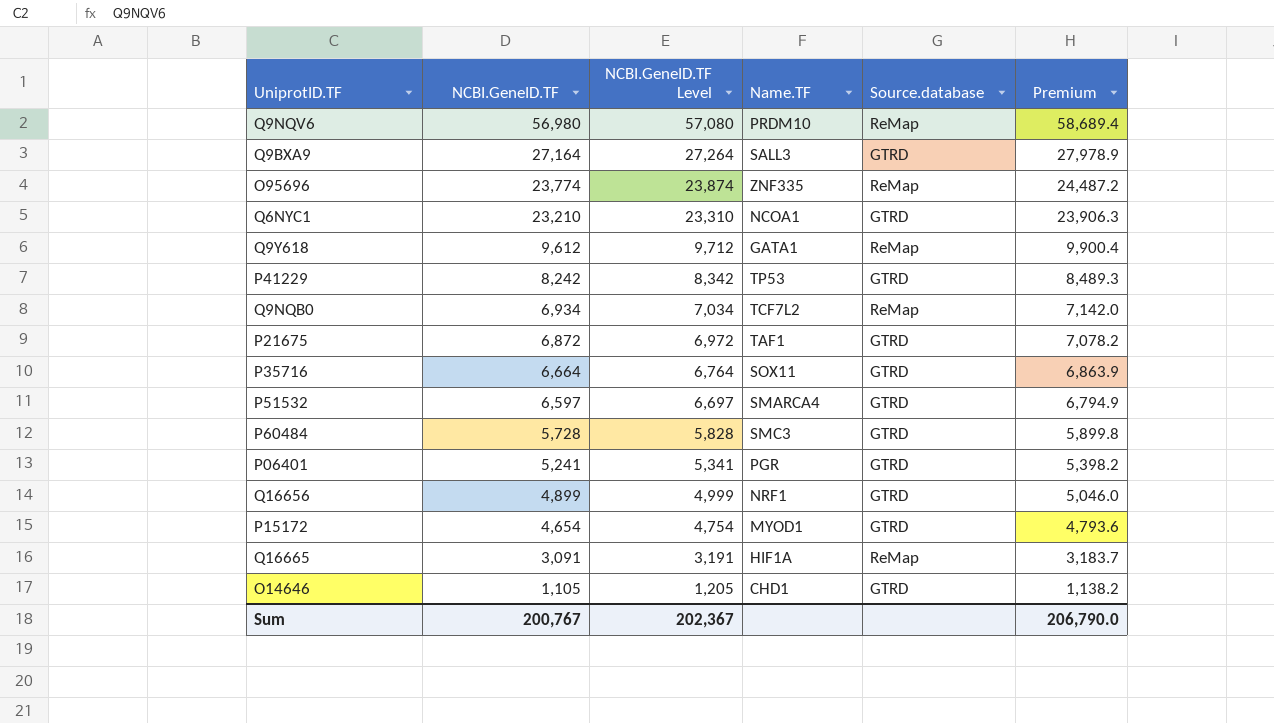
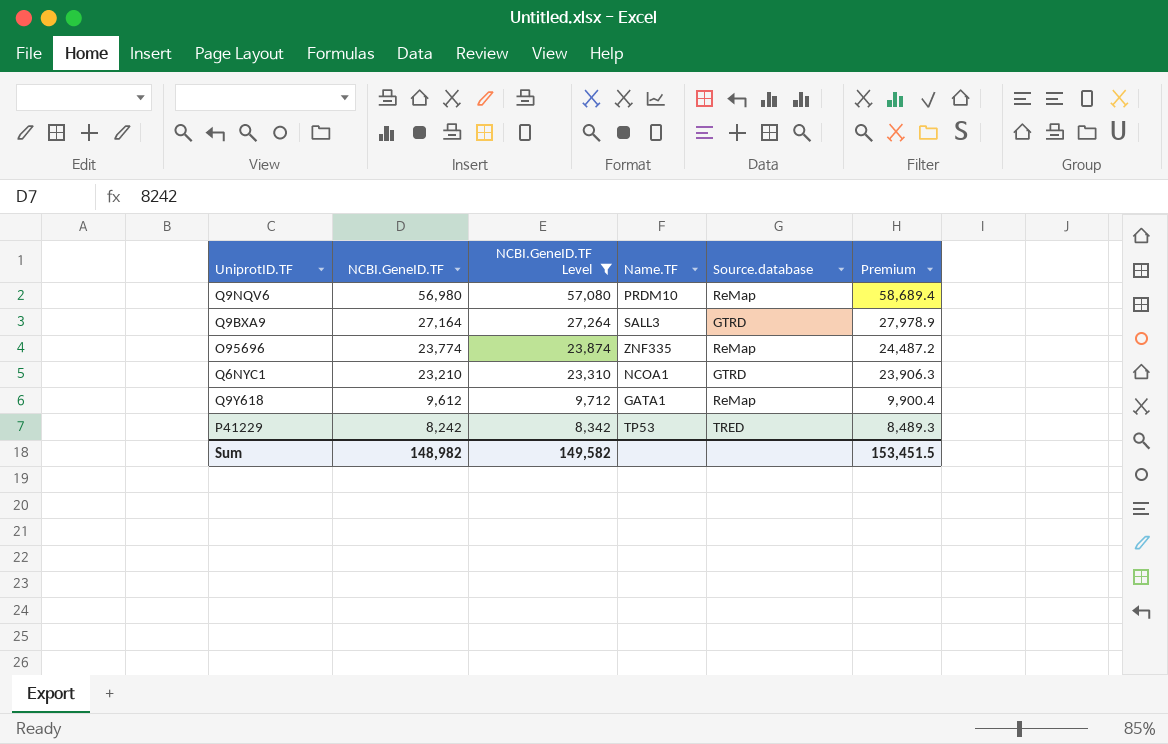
filter: none -> NCBI.GeneID.TF Level >= 8,342
P41229 | Source.database: GTRD -> TRED
Sum | NCBI.GeneID.TF: 200,767 -> 148,982
Sum | NCBI.GeneID.TF Level: 202,367 -> 149,582
Sum | Premium: 206,790.0 -> 153,451.5

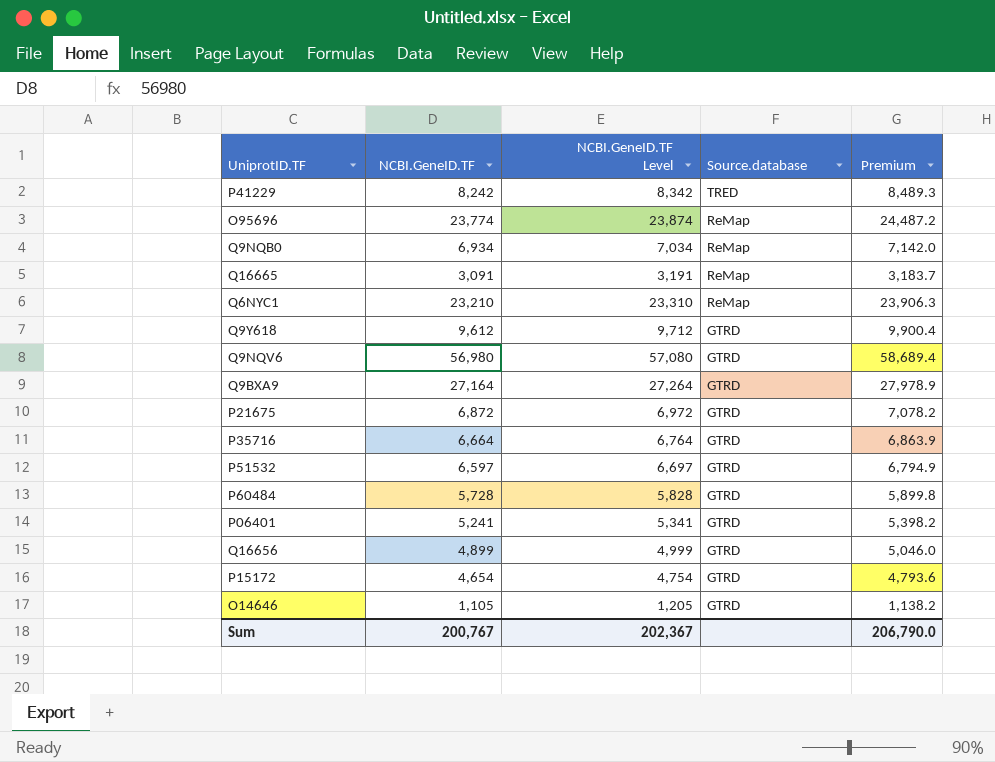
filter: NCBI.GeneID.TF Level >= 8,342 -> none
row order: NCBI.GeneID.TF descending -> Source.database descending
column Name.TF | position: 4 -> none
Q6NYC1 | Source.database: GTRD -> ReMap
Q9Y618 | Source.database: ReMap -> GTRD
Q9NQV6 | Source.database: ReMap -> GTRD
Sum | NCBI.GeneID.TF: 148,982 -> 200,767
Sum | NCBI.GeneID.TF Level: 149,582 -> 202,367
Sum | Premium: 153,451.5 -> 206,790.0

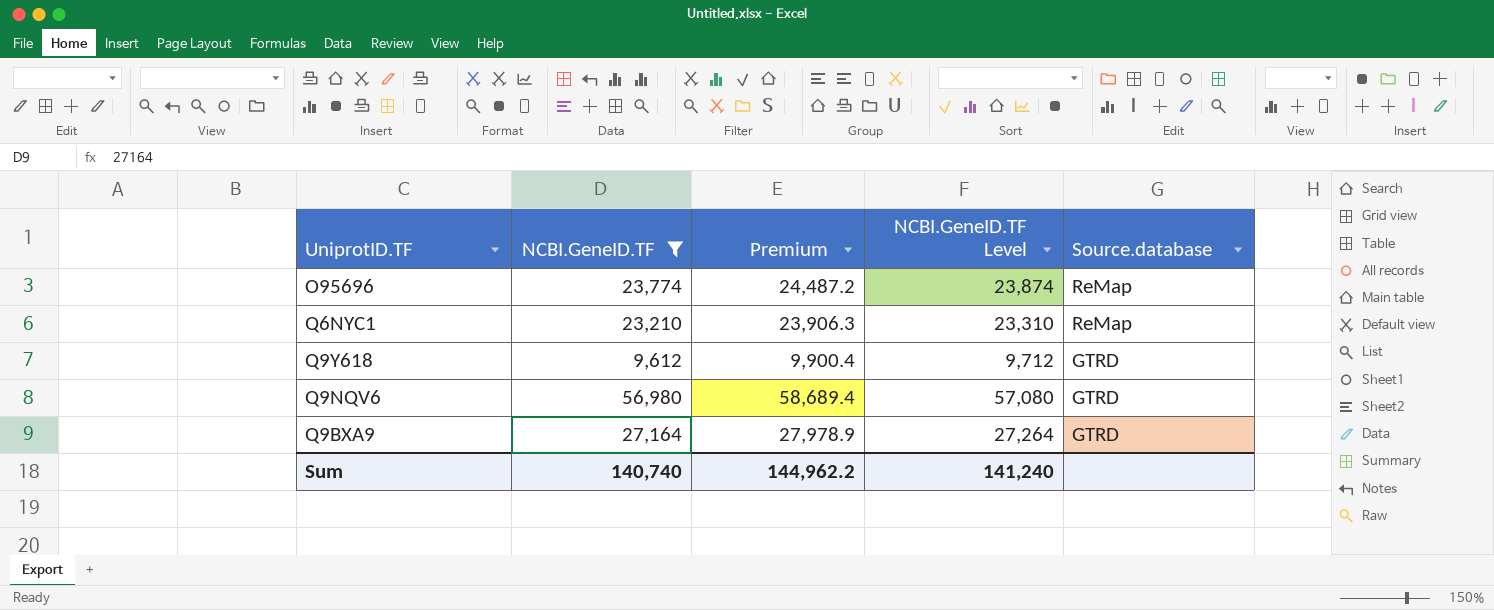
filter: none -> NCBI.GeneID.TF >= 9,612
column Premium | position: 5 -> 3
Sum | NCBI.GeneID.TF: 200,767 -> 140,740
Sum | Premium: 206,790.0 -> 144,962.2
Sum | NCBI.GeneID.TF Level: 202,367 -> 141,240

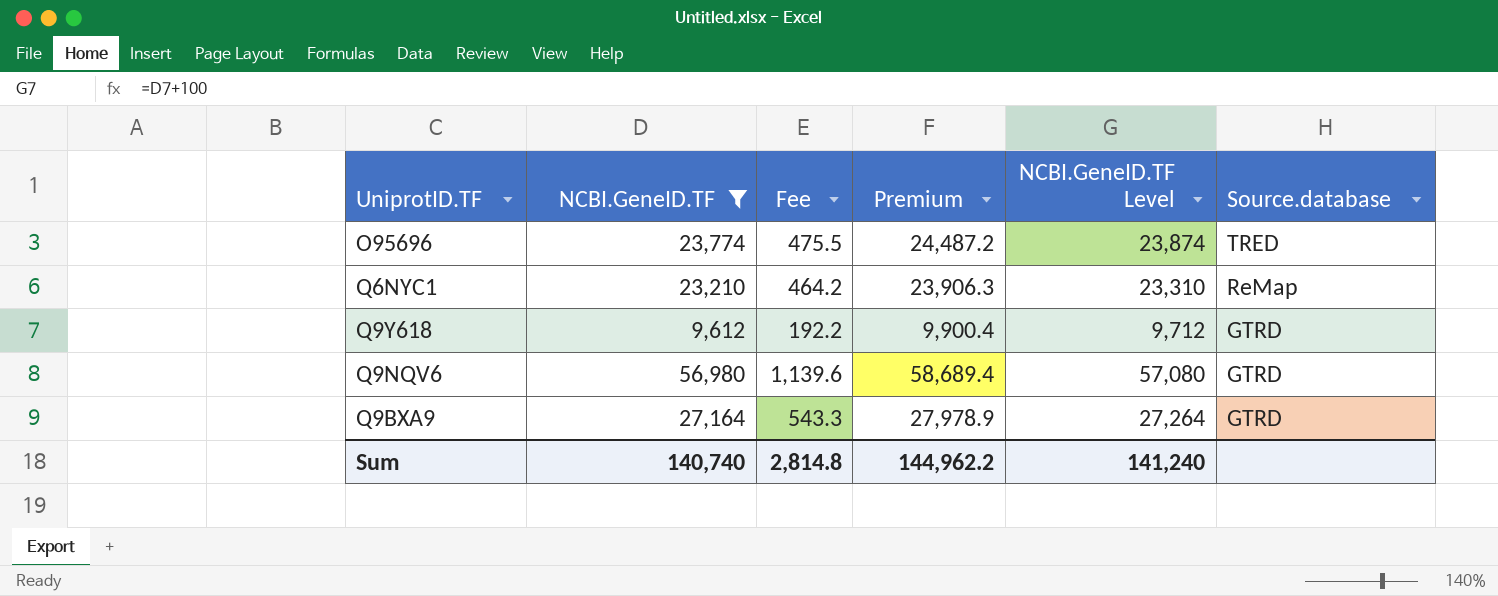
column Fee | formula: none -> [NCBI.GeneID.TF] * 0.02
O95696 | Source.database: ReMap -> TRED

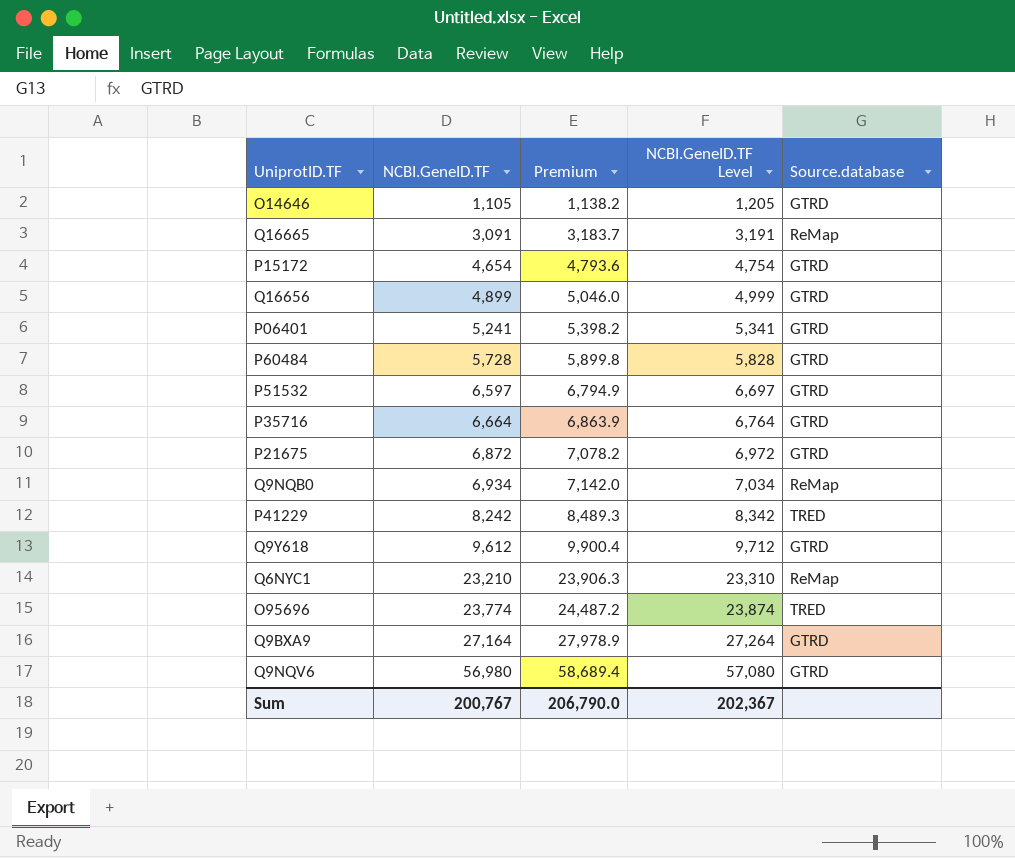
filter: NCBI.GeneID.TF >= 9,612 -> none
row order: Source.database descending -> NCBI.GeneID.TF ascending
column Fee | formula: [NCBI.GeneID.TF] * 0.02 -> none
Sum | NCBI.GeneID.TF: 140,740 -> 200,767
Sum | Premium: 144,962.2 -> 206,790.0
Sum | NCBI.GeneID.TF Level: 141,240 -> 202,367

